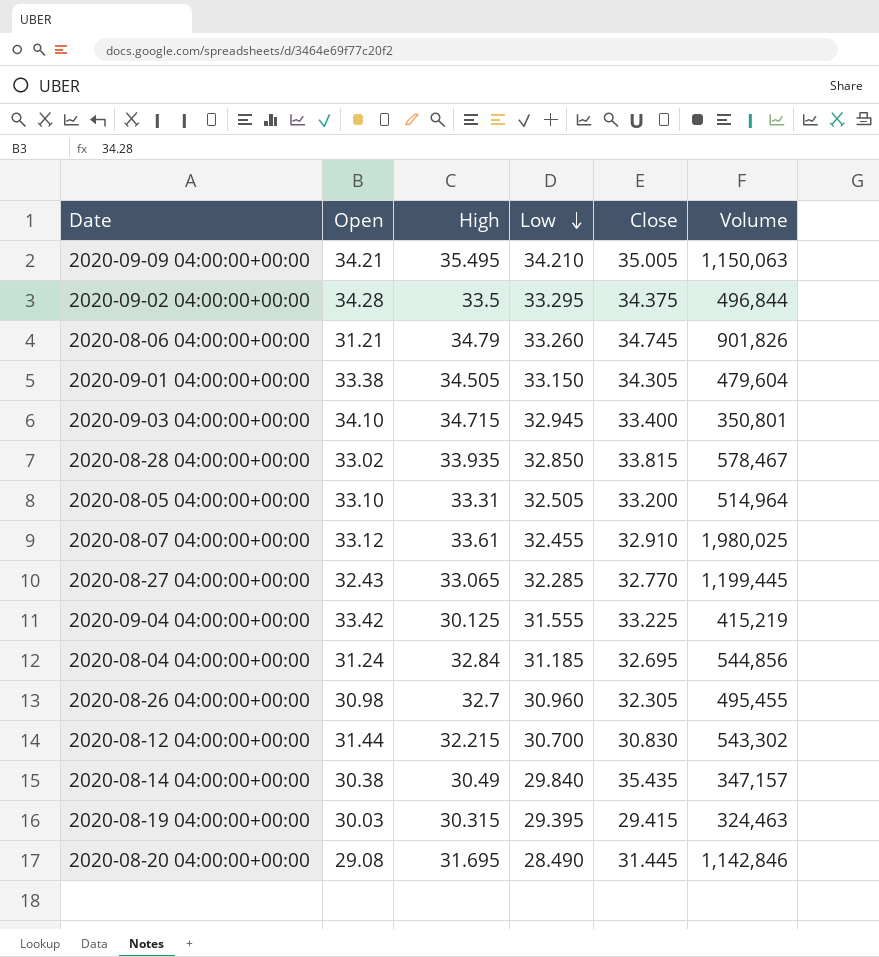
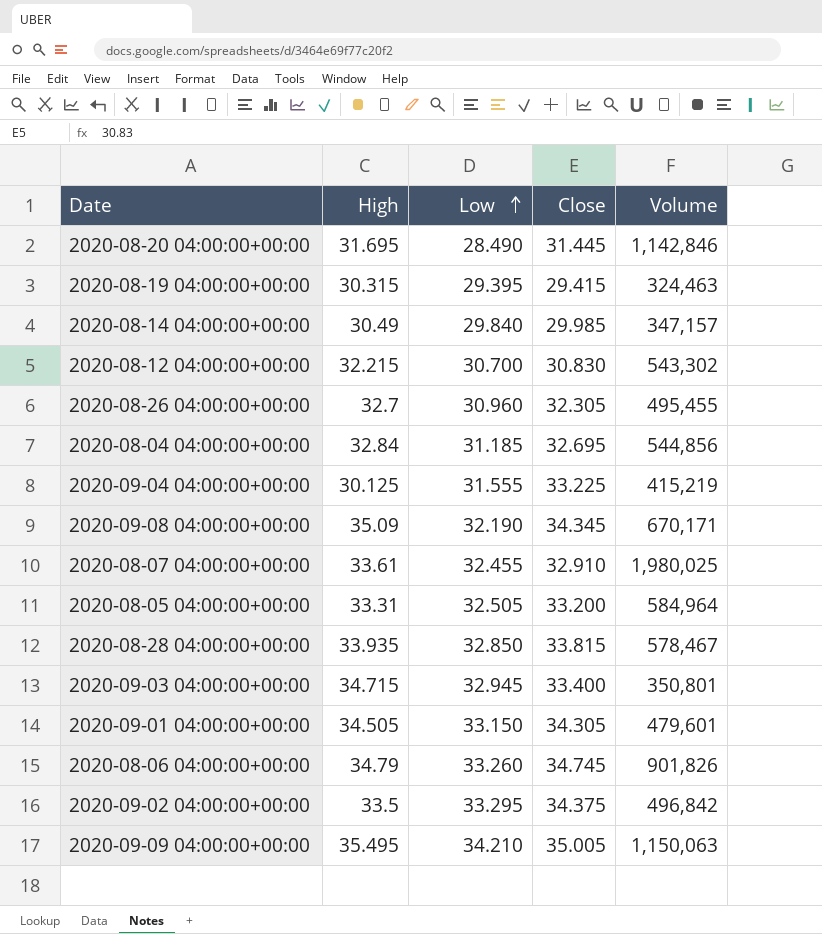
row order: Low descending -> Low ascending
column Open | position: 2 -> none
row 2020-08-27 04:00:00+00:00: 32.43 | 33.065 | 32.285 | 32.770 | 1,199,445 -> none
2020-08-14 04:00:00+00:00 | Close: 35.435 -> 29.985
row 2020-09-08 04:00:00+00:00: none -> 35.09 | 32.190 | 34.345 | 670,171
2020-08-05 04:00:00+00:00 | Volume: 514,964 -> 584,964
2020-09-01 04:00:00+00:00 | Volume: 479,604 -> 479,601
2020-09-02 04:00:00+00:00 | Volume: 496,844 -> 496,842

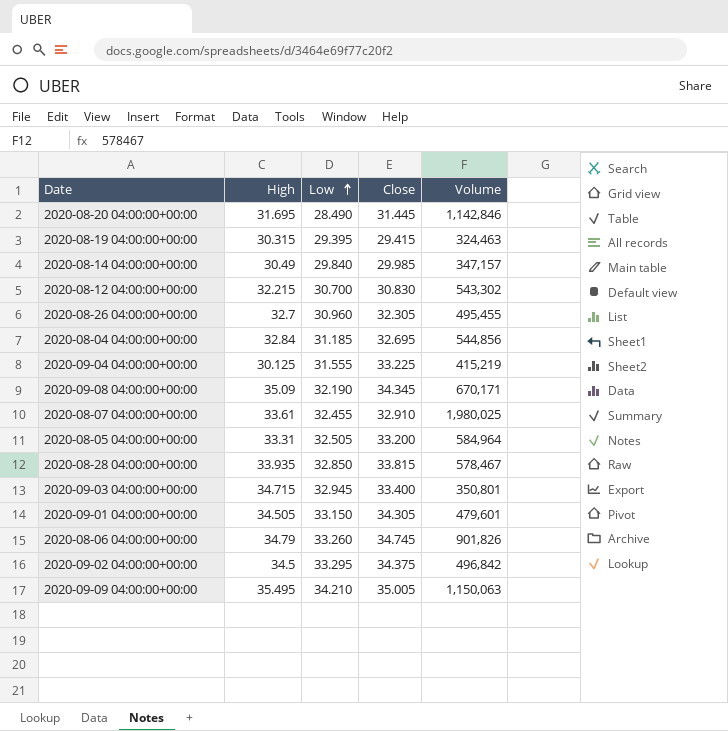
2020-09-02 04:00:00+00:00 | High: 33.5 -> 34.5

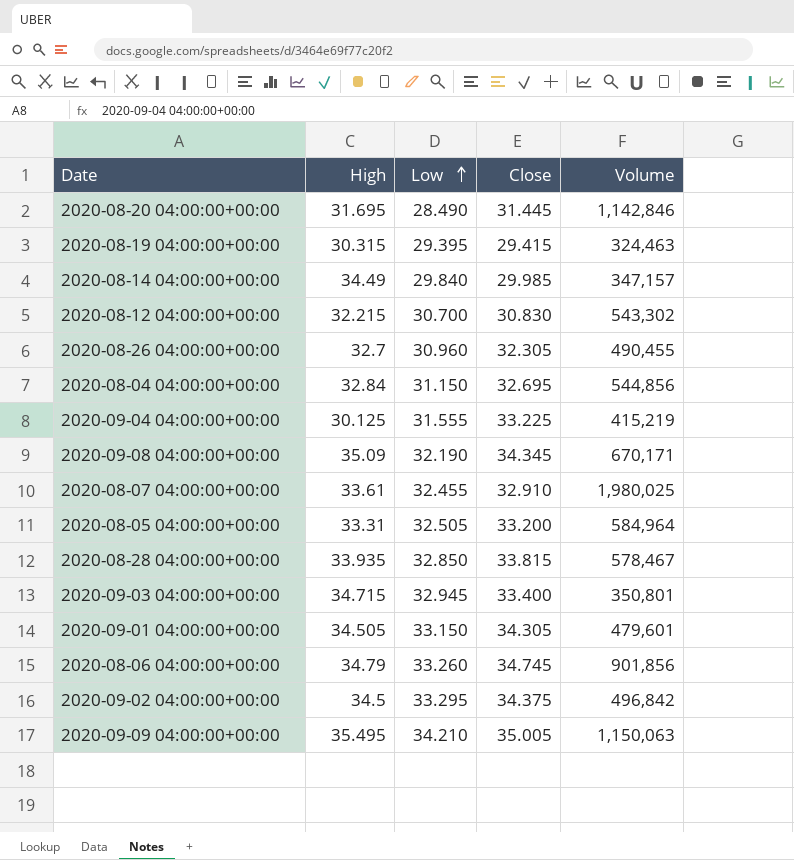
2020-08-14 04:00:00+00:00 | High: 30.49 -> 34.49
2020-08-26 04:00:00+00:00 | Volume: 495,455 -> 490,455
2020-08-04 04:00:00+00:00 | Low: 31.185 -> 31.150
2020-08-06 04:00:00+00:00 | Volume: 901,826 -> 901,856

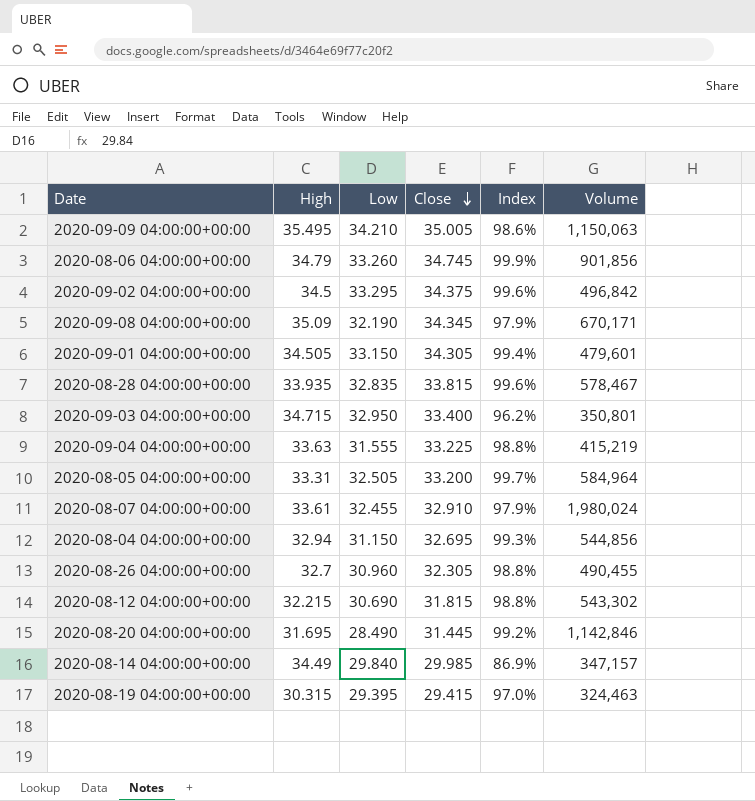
row order: Low ascending -> Close descending
column Index | formula: none -> [Close] / [High]
2020-08-28 04:00:00+00:00 | Low: 32.850 -> 32.835
2020-09-03 04:00:00+00:00 | Low: 32.945 -> 32.950
2020-09-04 04:00:00+00:00 | High: 30.125 -> 33.63
2020-08-07 04:00:00+00:00 | Volume: 1,980,025 -> 1,980,024
2020-08-04 04:00:00+00:00 | High: 32.84 -> 32.94
2020-08-12 04:00:00+00:00 | Low: 30.700 -> 30.690
2020-08-12 04:00:00+00:00 | Close: 30.830 -> 31.815

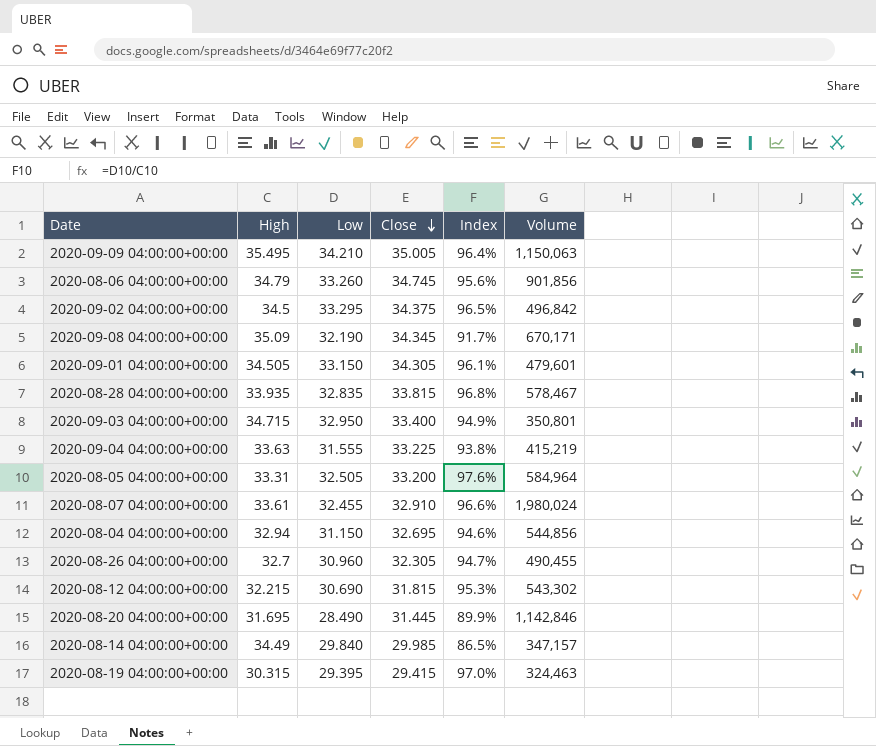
column Index | formula: [Close] / [High] -> [Low] / [High]

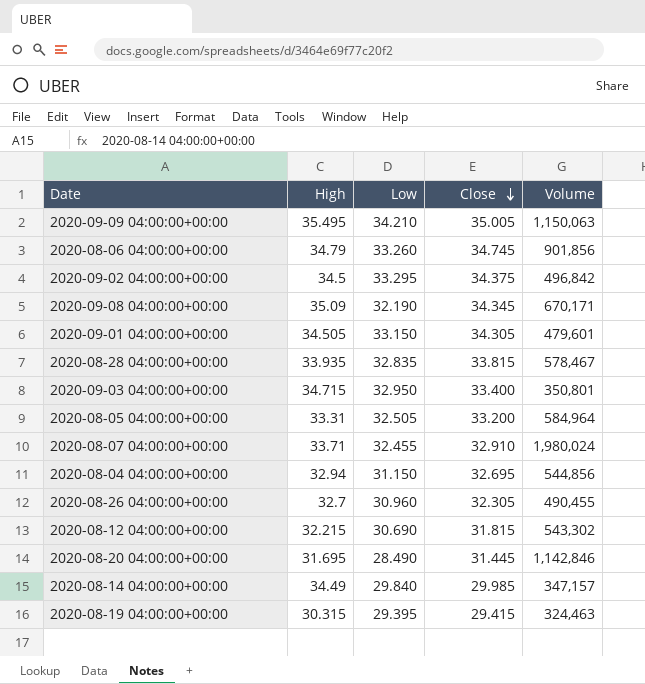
column Index | formula: [Low] / [High] -> none
row 2020-09-04 04:00:00+00:00: 33.63 | 31.555 | 33.225 | 93.8% | 415,219 -> none
2020-08-07 04:00:00+00:00 | High: 33.61 -> 33.71

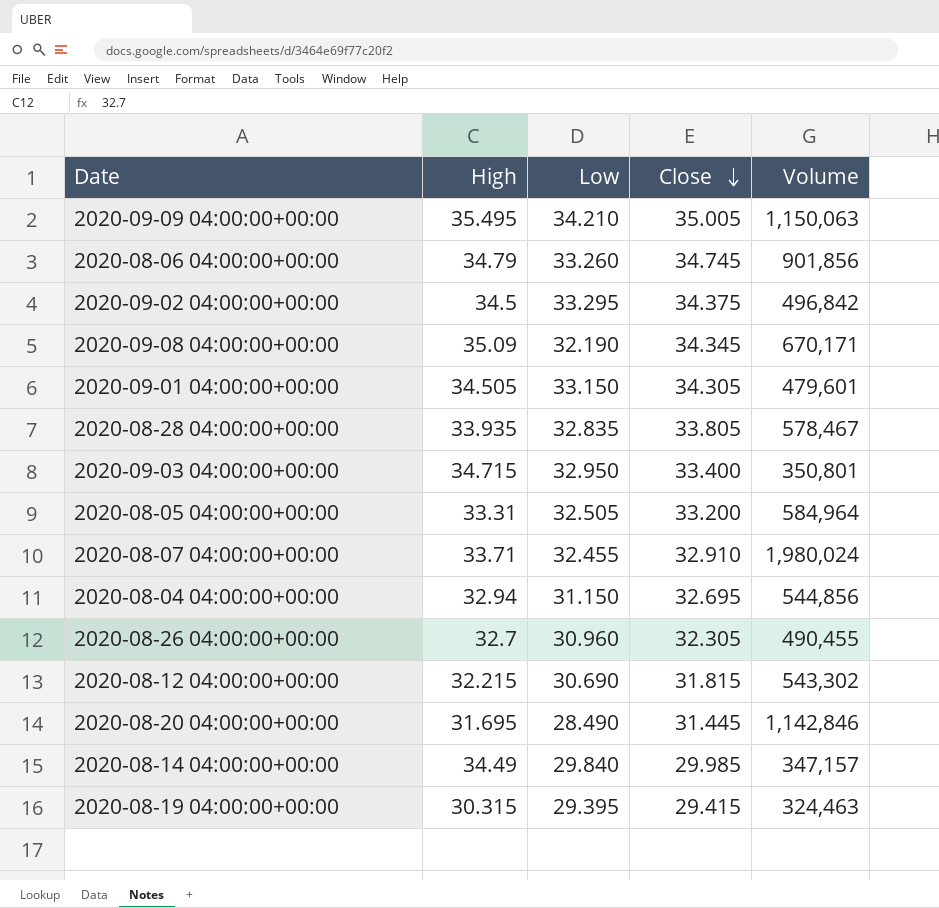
2020-08-28 04:00:00+00:00 | Close: 33.815 -> 33.805

